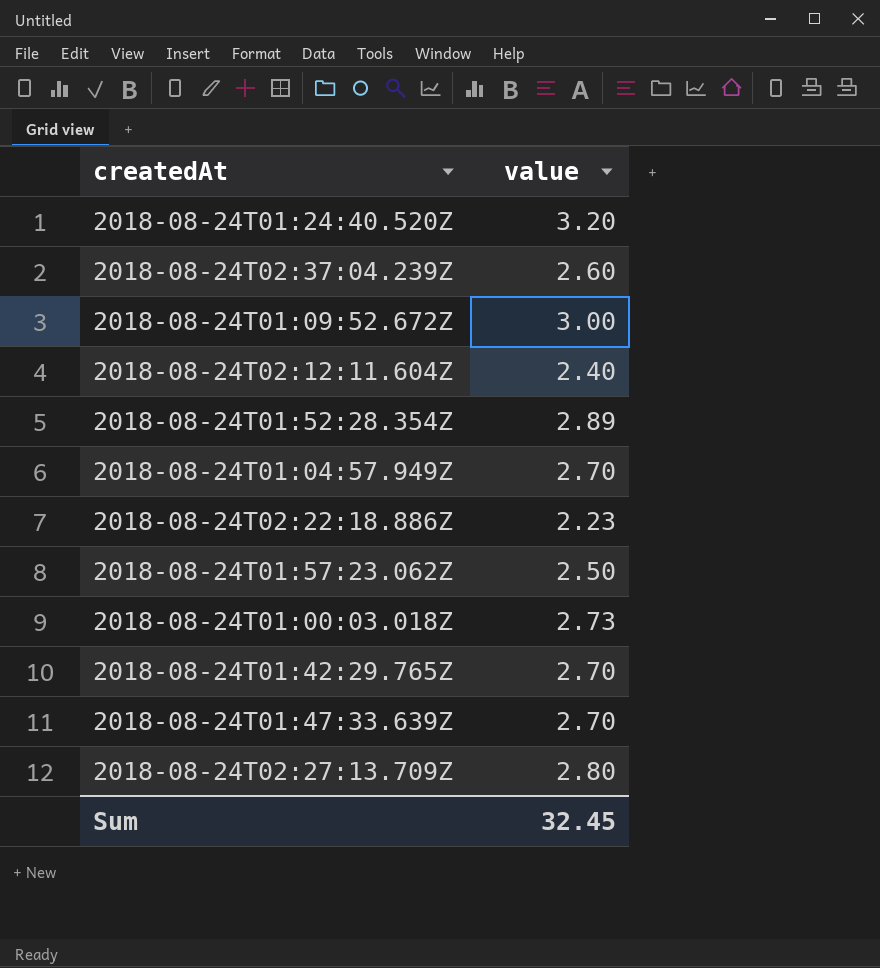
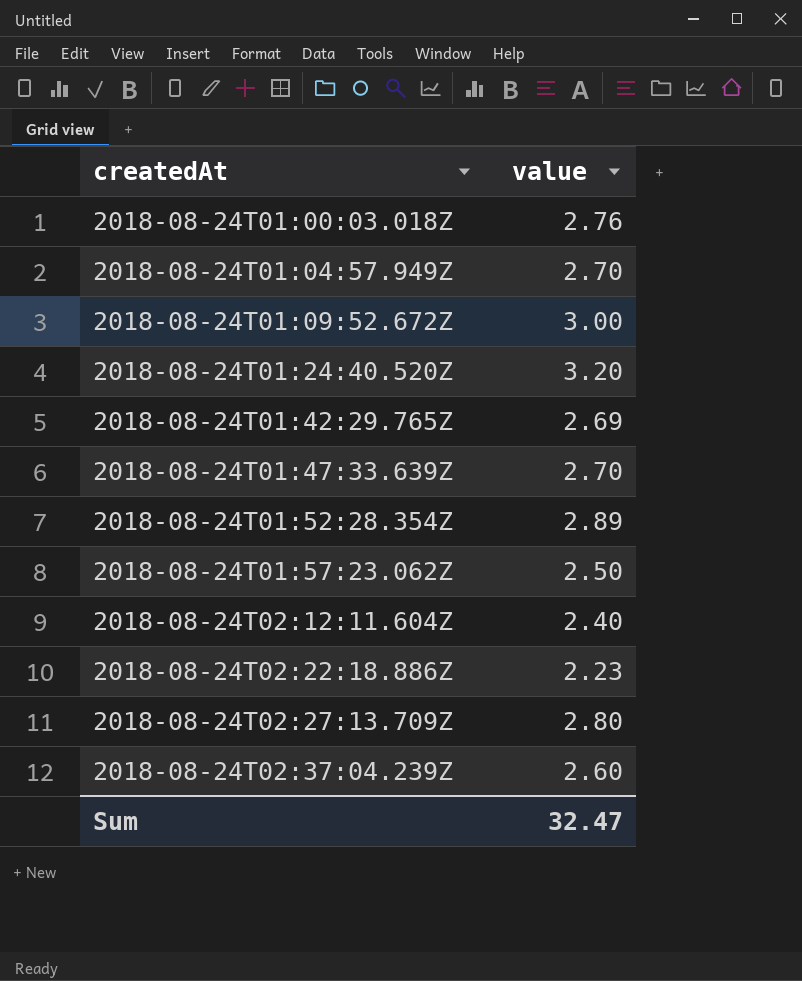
row order: none -> createdAt ascending
2018-08-24T01:00:03.018Z | value: 2.73 -> 2.76
2018-08-24T01:42:29.765Z | value: 2.70 -> 2.69
Sum | value: 32.45 -> 32.47

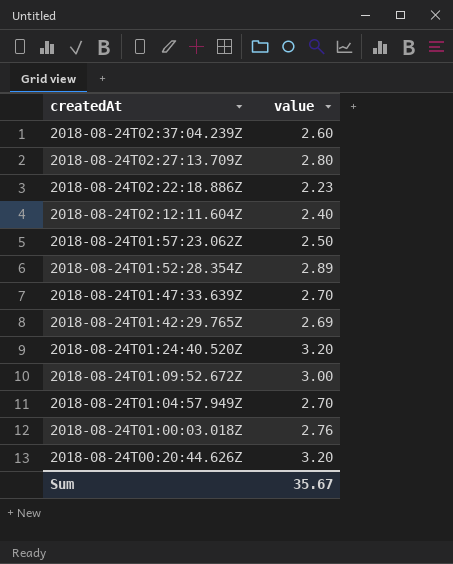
row order: createdAt ascending -> createdAt descending
row 2018-08-24T00:20:44.626Z: none -> 3.20
Sum | value: 32.47 -> 35.67

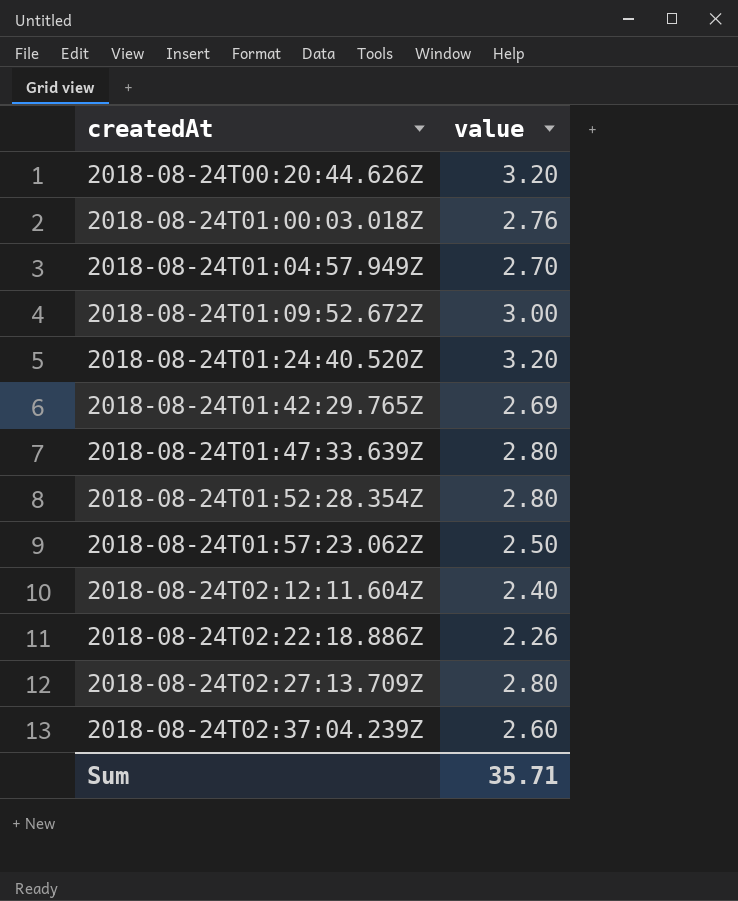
row order: createdAt descending -> createdAt ascending
2018-08-24T01:47:33.639Z | value: 2.70 -> 2.80
2018-08-24T01:52:28.354Z | value: 2.89 -> 2.80
2018-08-24T02:22:18.886Z | value: 2.23 -> 2.26
Sum | value: 35.67 -> 35.71

